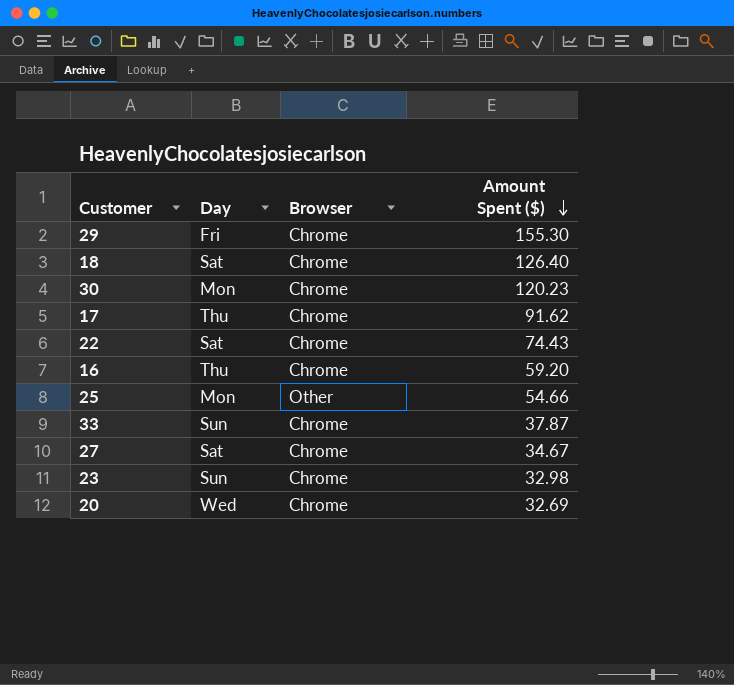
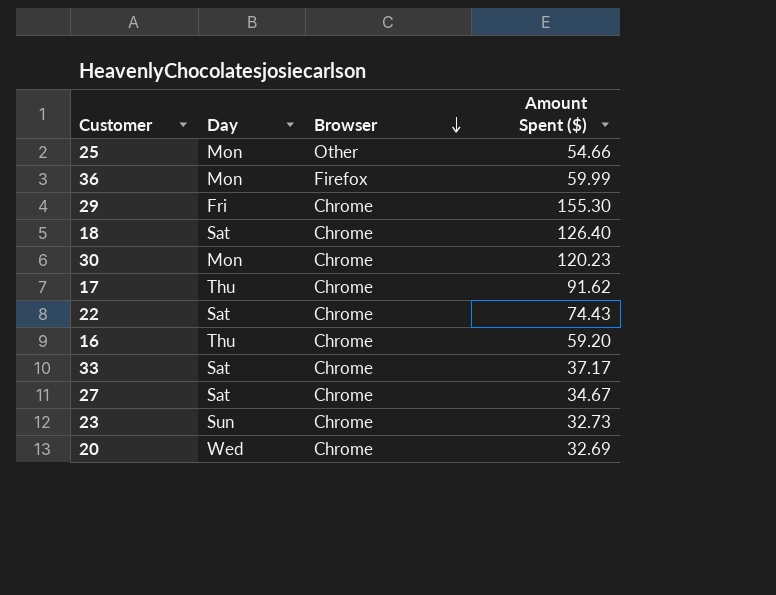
row order: Amount Spent ($) descending -> Browser descending
row 36: none -> Mon | Firefox | 59.99
33 | Day: Sun -> Sat
33 | Amount Spent ($): 37.87 -> 37.17
23 | Amount Spent ($): 32.98 -> 32.73

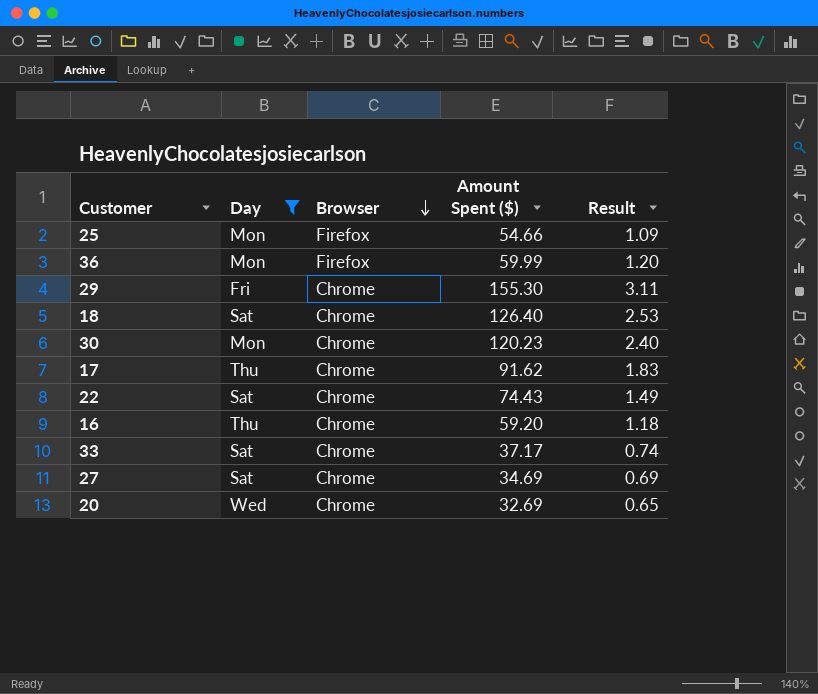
filter: none -> Day != Sun
column Result | formula: none -> [Amount Spent ($)] * 0.02
25 | Browser: Other -> Firefox
27 | Amount Spent ($): 34.67 -> 34.69

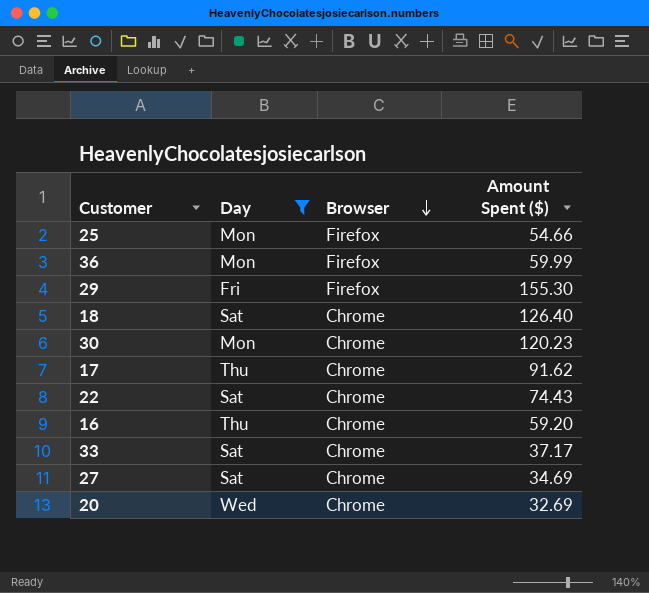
column Result | formula: [Amount Spent ($)] * 0.02 -> none
29 | Browser: Chrome -> Firefox

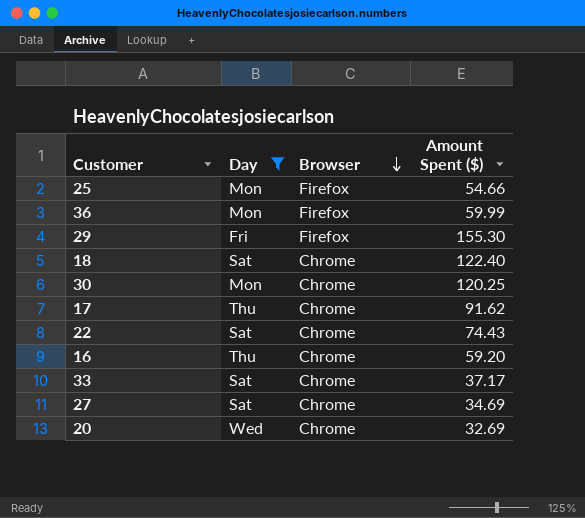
18 | Amount Spent ($): 126.40 -> 122.40
30 | Amount Spent ($): 120.23 -> 120.25

